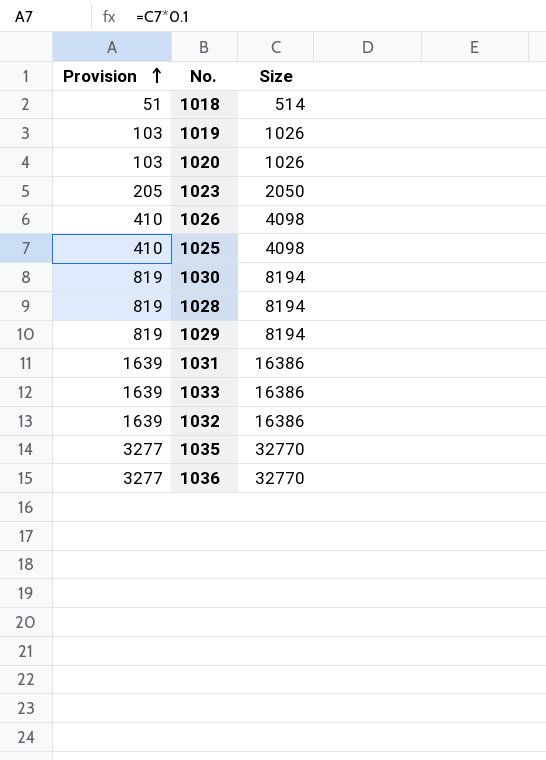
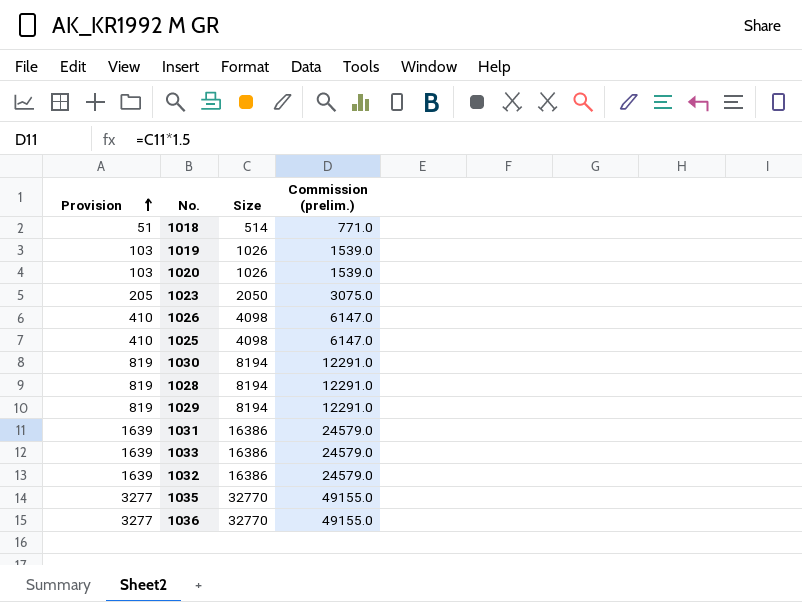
column Commission (prelim.) | formula: none -> [Size] * 1.5

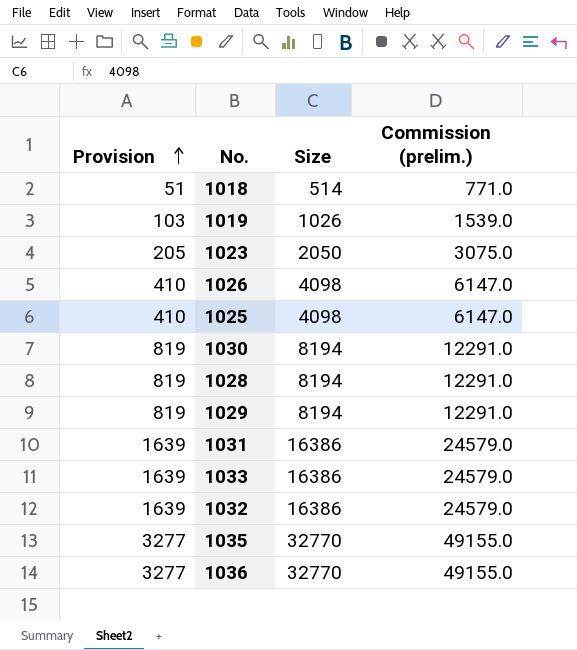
row 1020: 103 | 1026 | 1539.0 -> none

